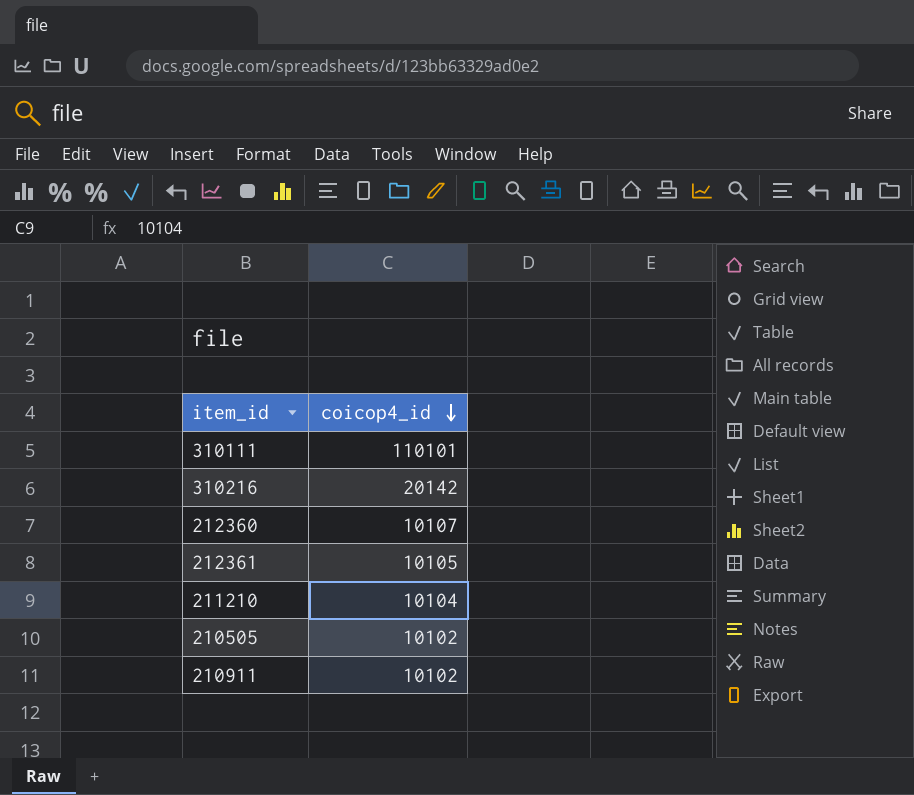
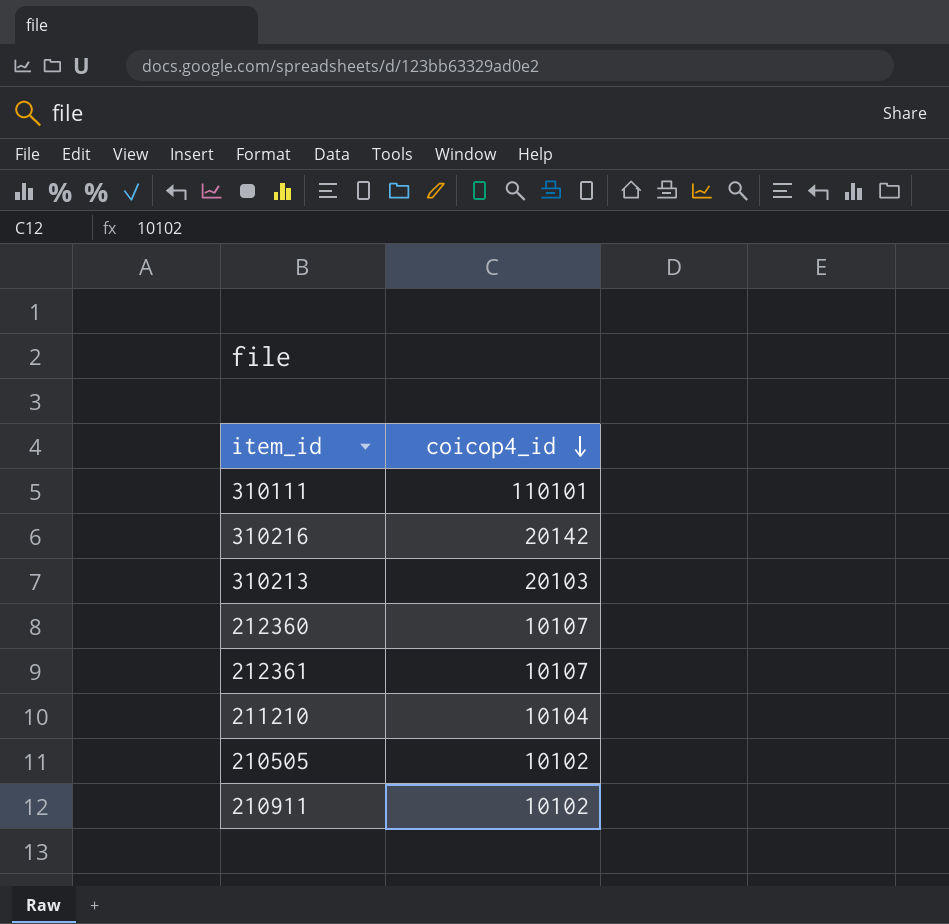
row 310213: none -> 20103
212361 | coicop4_id: 10105 -> 10107

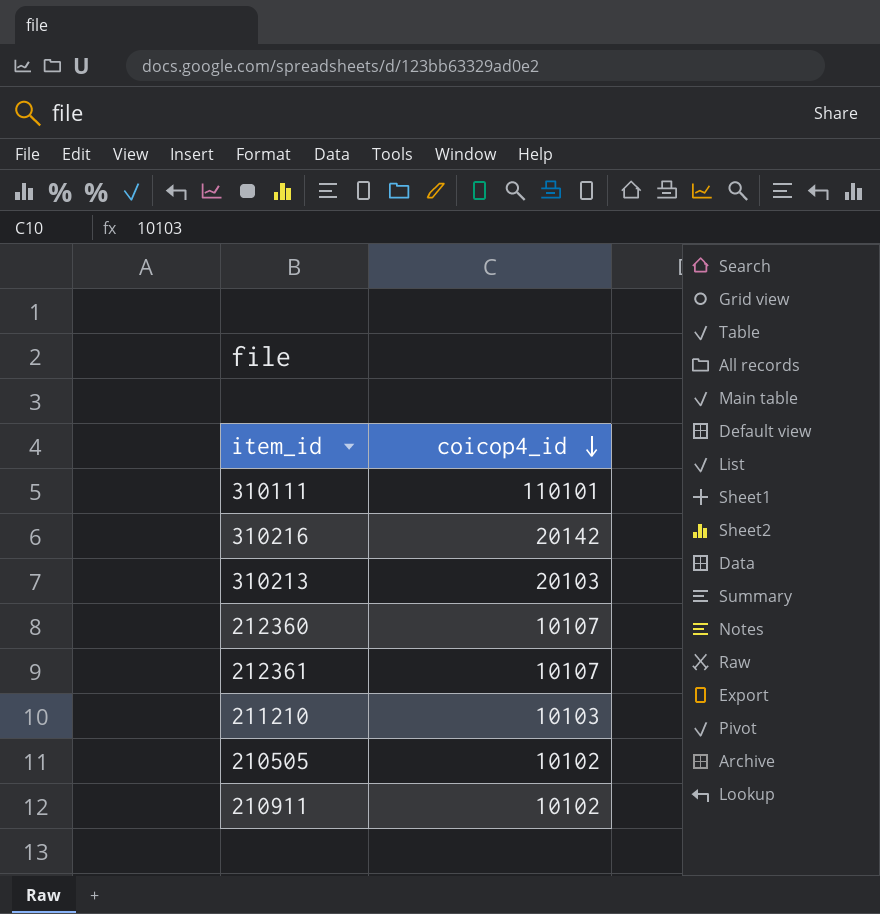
211210 | coicop4_id: 10104 -> 10103

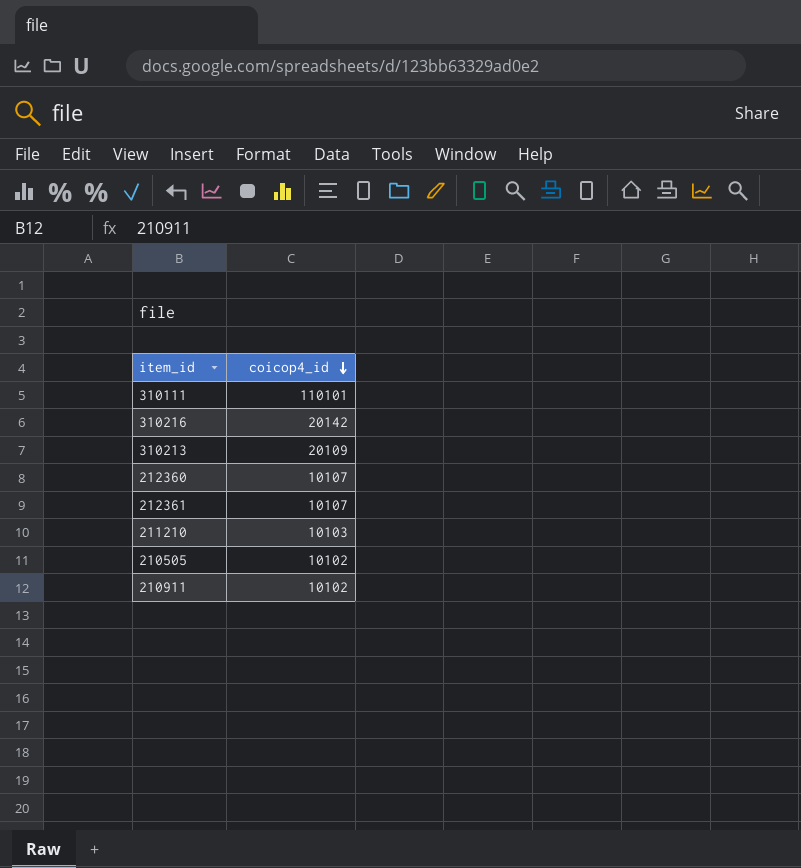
310213 | coicop4_id: 20103 -> 20109

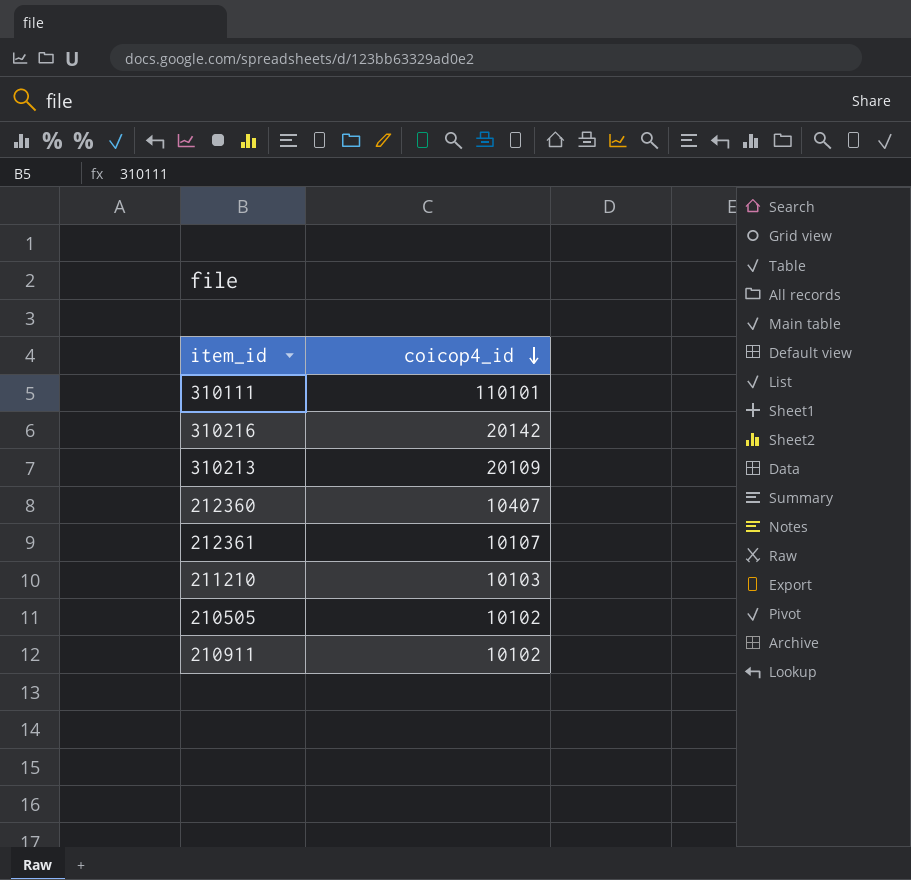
212360 | coicop4_id: 10107 -> 10407

